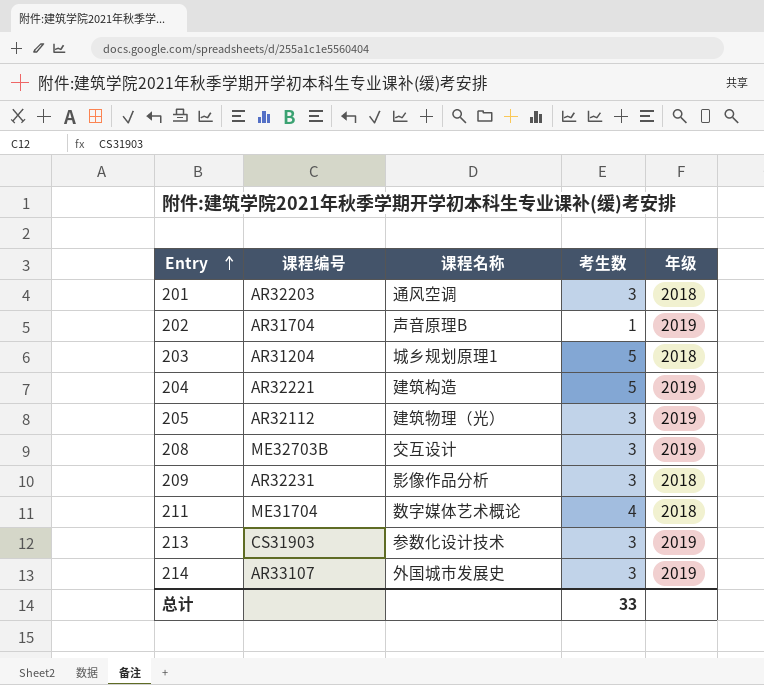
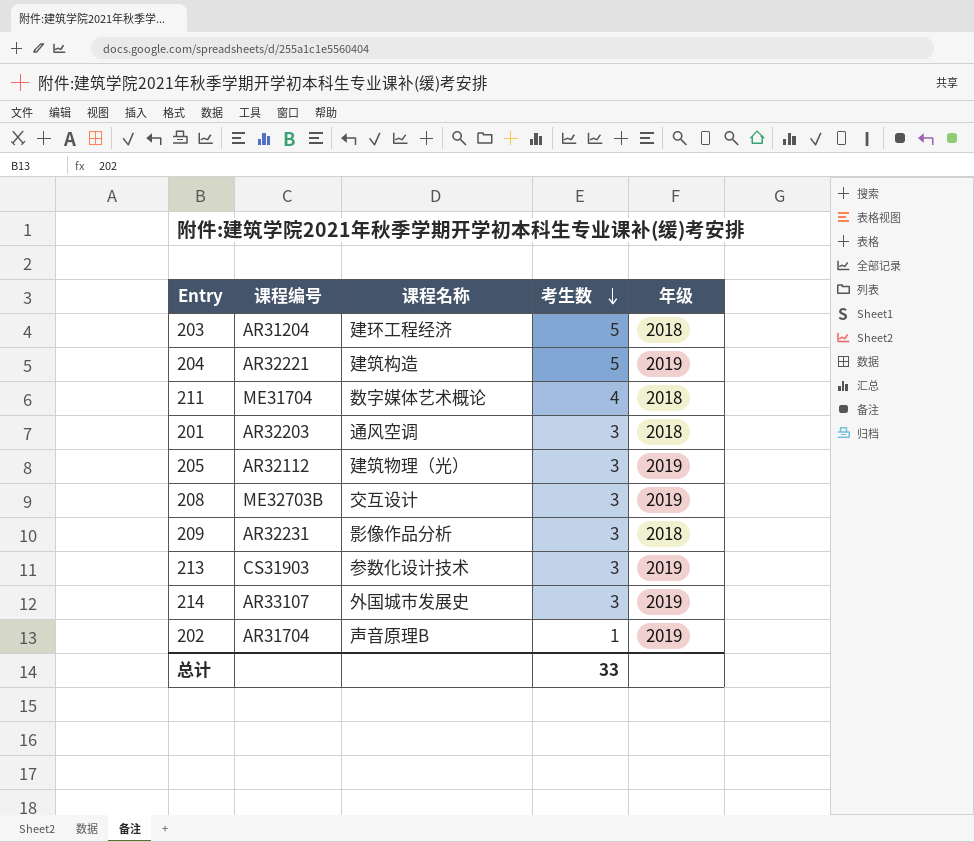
row order: Entry ascending -> 考生数 descending
203 | 课程名称: 城乡规划原理1 -> 建环工程经济

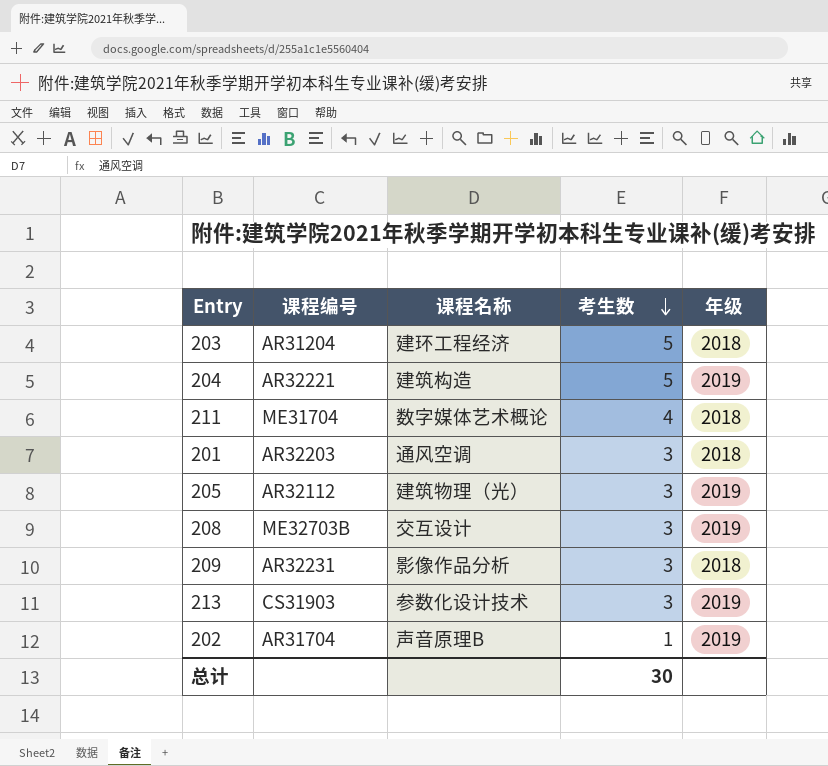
row 214: AR33107 | 外国城市发展史 | 3 | 2019 -> none
总计 | 考生数: 33 -> 30

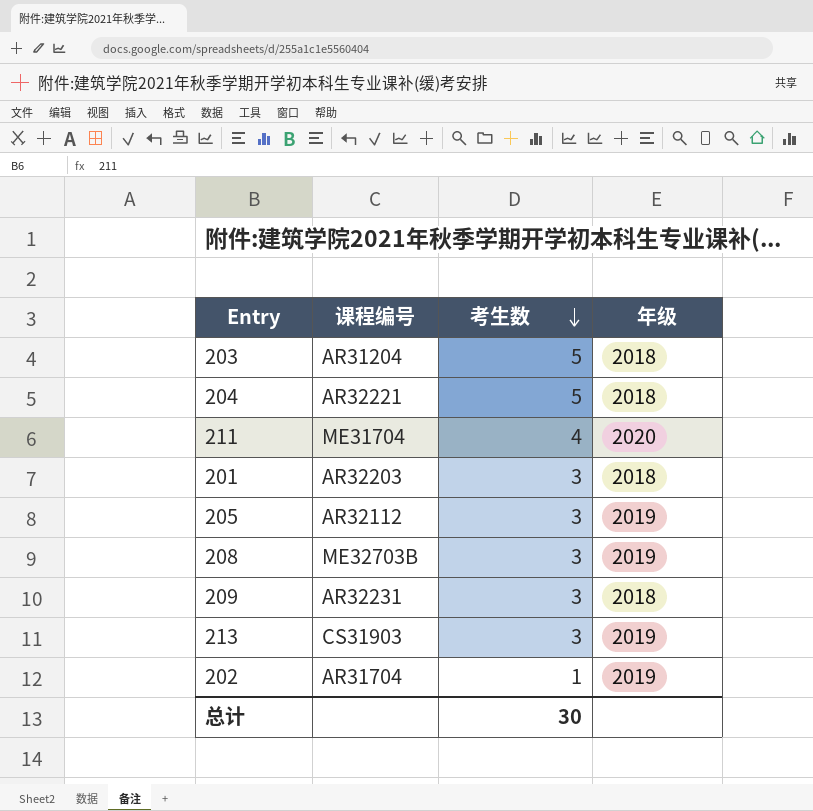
column 课程名称 | position: 3 -> none
204 | 年级: 2019 -> 2018
211 | 年级: 2018 -> 2020

